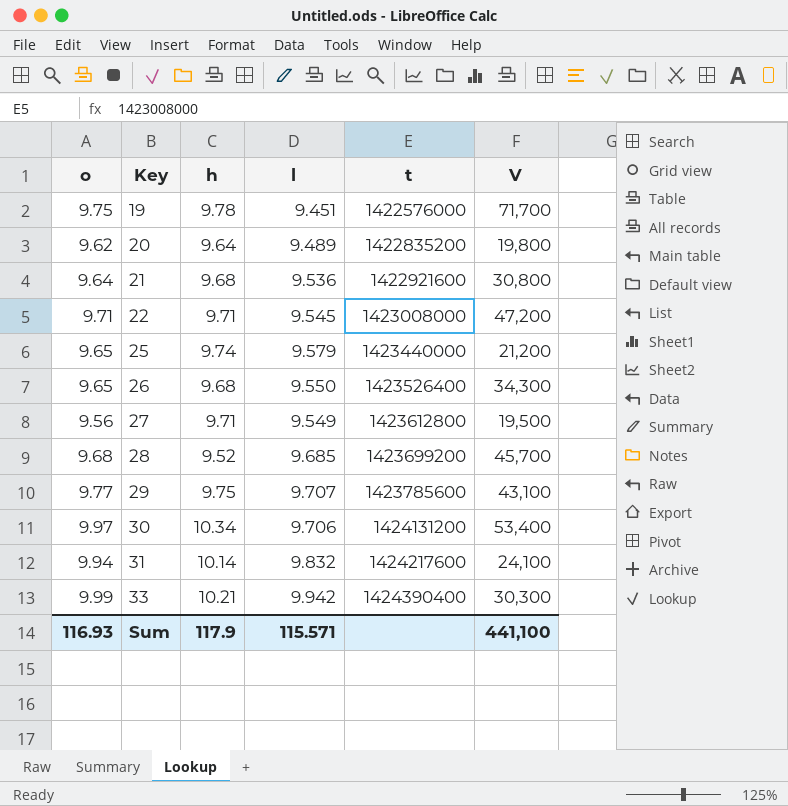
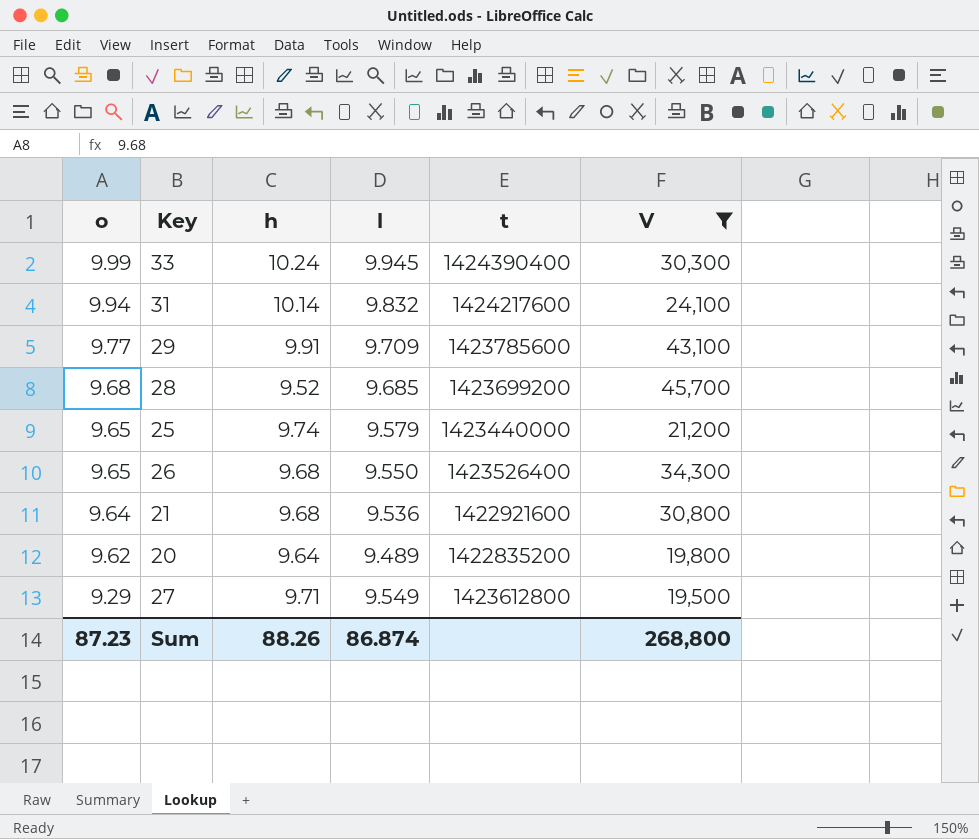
filter: none -> V <= 45,700
row order: Key ascending -> o descending
33 | h: 10.21 -> 10.24
33 | l: 9.942 -> 9.945
29 | h: 9.75 -> 9.91
29 | l: 9.707 -> 9.709
27 | o: 9.56 -> 9.29
Sum | o: 116.93 -> 87.23
Sum | h: 117.9 -> 88.26
Sum | l: 115.571 -> 86.874
Sum | V: 441,100 -> 268,800

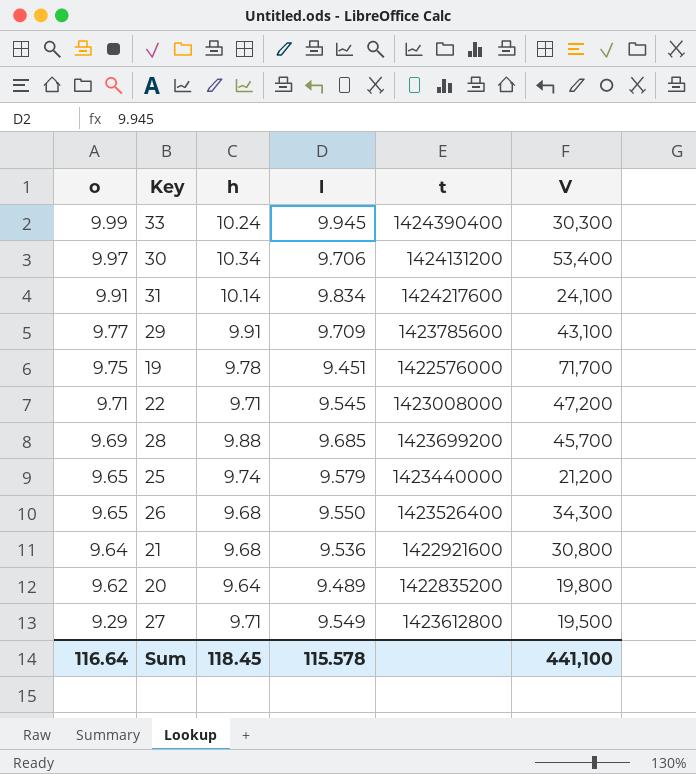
filter: V <= 45,700 -> none
31 | o: 9.94 -> 9.91
31 | l: 9.832 -> 9.834
28 | o: 9.68 -> 9.69
28 | h: 9.52 -> 9.88
Sum | o: 87.23 -> 116.64
Sum | h: 88.26 -> 118.45
Sum | l: 86.874 -> 115.578
Sum | V: 268,800 -> 441,100

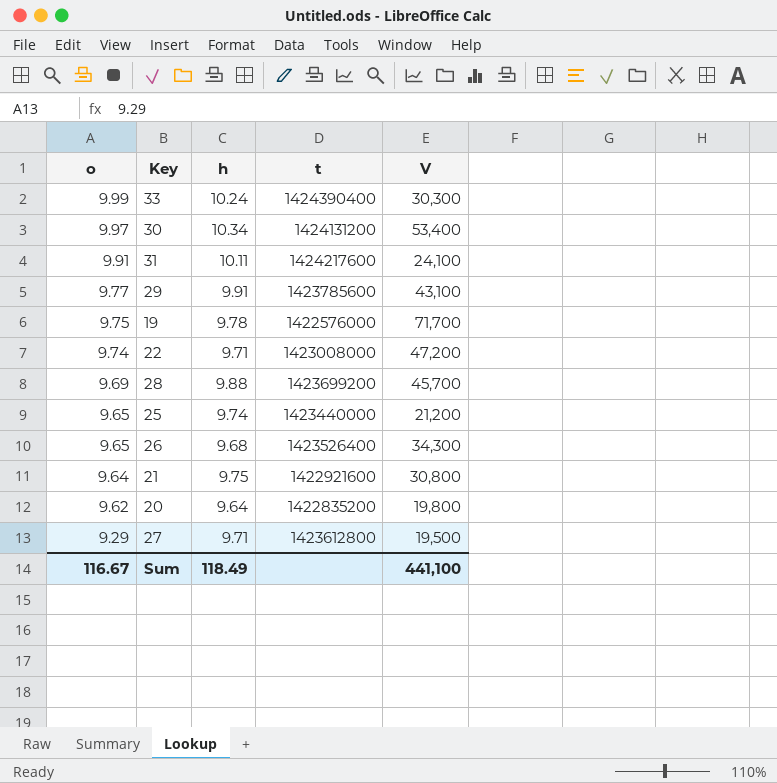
column l | position: 4 -> none
31 | h: 10.14 -> 10.11
22 | o: 9.71 -> 9.74
21 | h: 9.68 -> 9.75
Sum | o: 116.64 -> 116.67
Sum | h: 118.45 -> 118.49

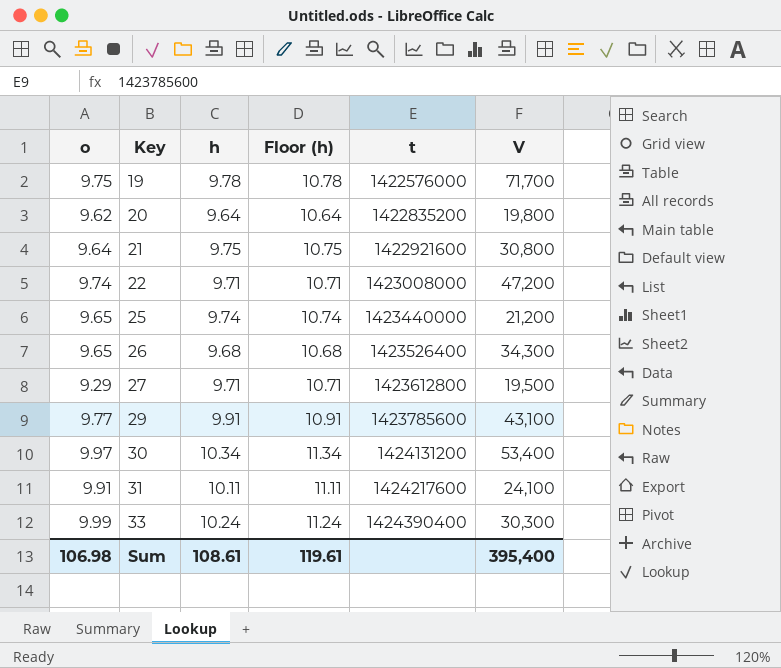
row order: o descending -> Key ascending
column Floor (h) | formula: none -> [h] + 1
row 28: 9.69 | 9.88 | 1423699200 | 45,700 -> none
Sum | o: 116.67 -> 106.98
Sum | h: 118.49 -> 108.61
Sum | V: 441,100 -> 395,400

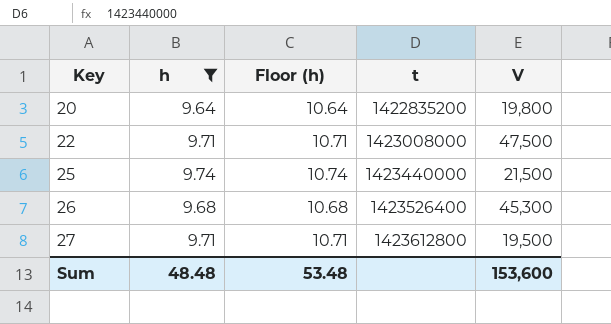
filter: none -> h <= 9.74
column o | position: 1 -> none
22 | V: 47,200 -> 47,500
25 | V: 21,200 -> 21,500
26 | V: 34,300 -> 45,300
Sum | h: 108.61 -> 48.48
Sum | Floor (h): 119.61 -> 53.48
Sum | V: 395,400 -> 153,600

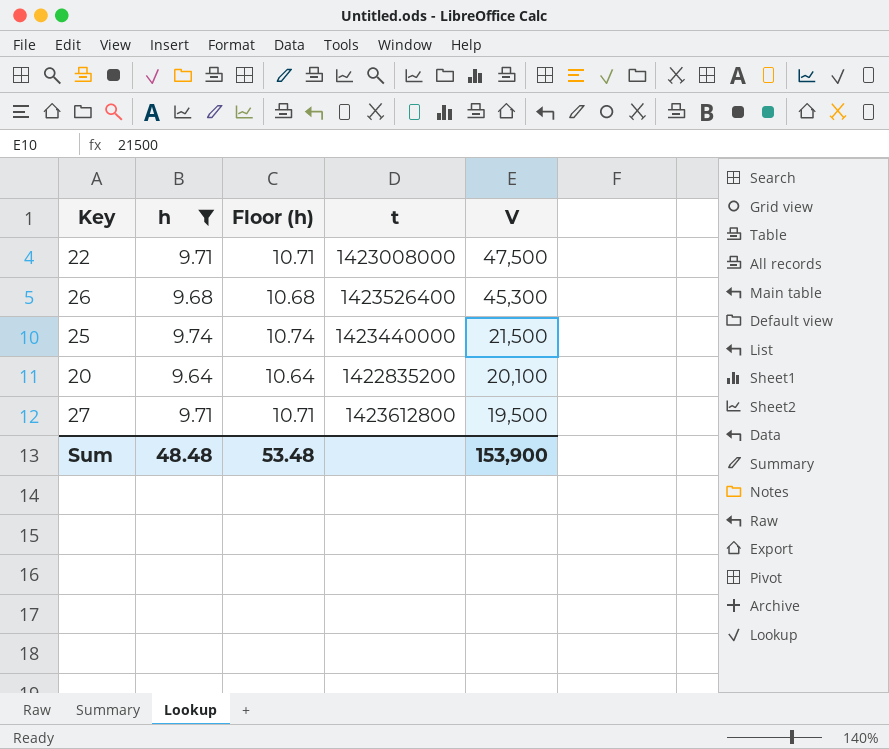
row order: Key ascending -> V descending
20 | V: 19,800 -> 20,100
Sum | V: 153,600 -> 153,900

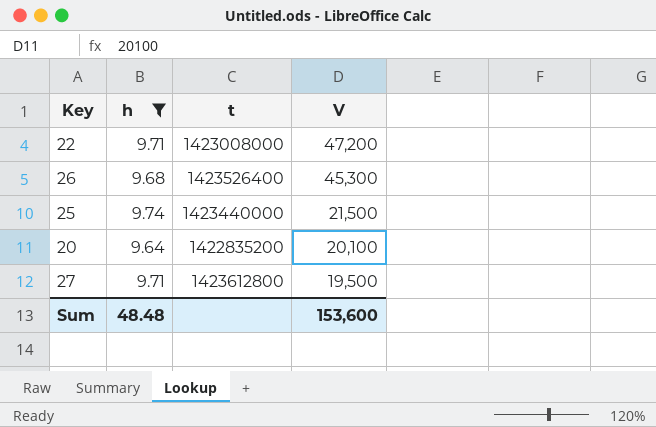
column Floor (h) | formula: [h] + 1 -> none
22 | V: 47,500 -> 47,200
Sum | V: 153,900 -> 153,600

